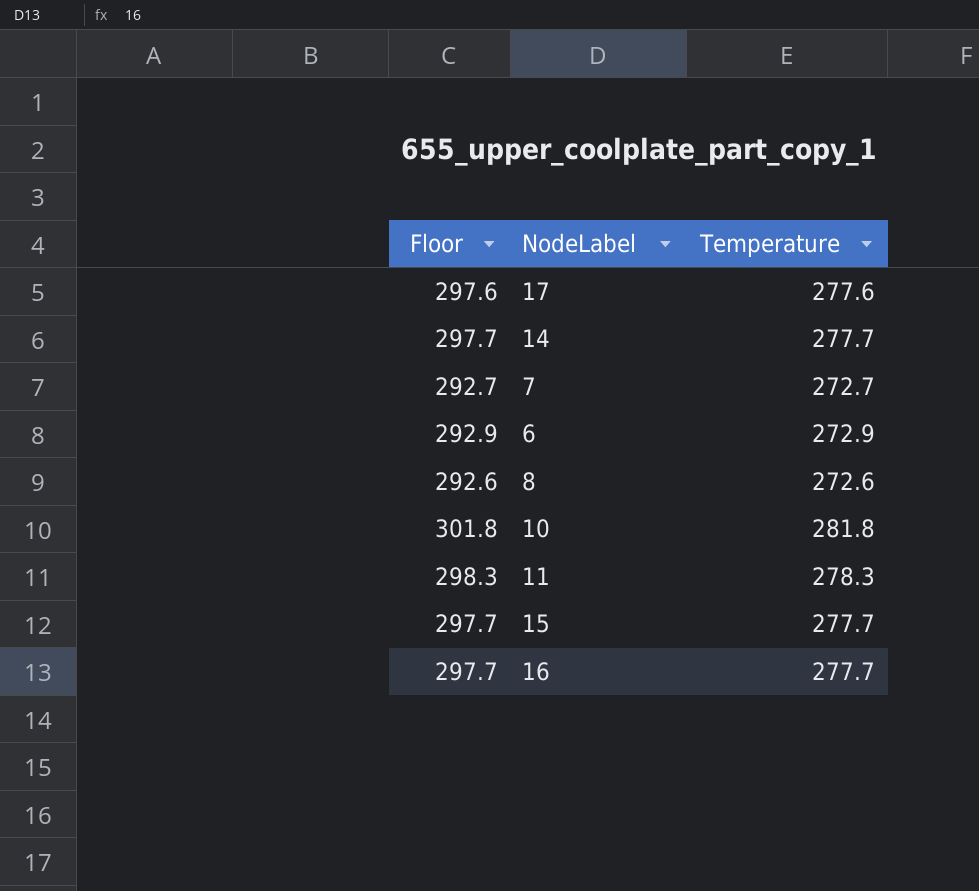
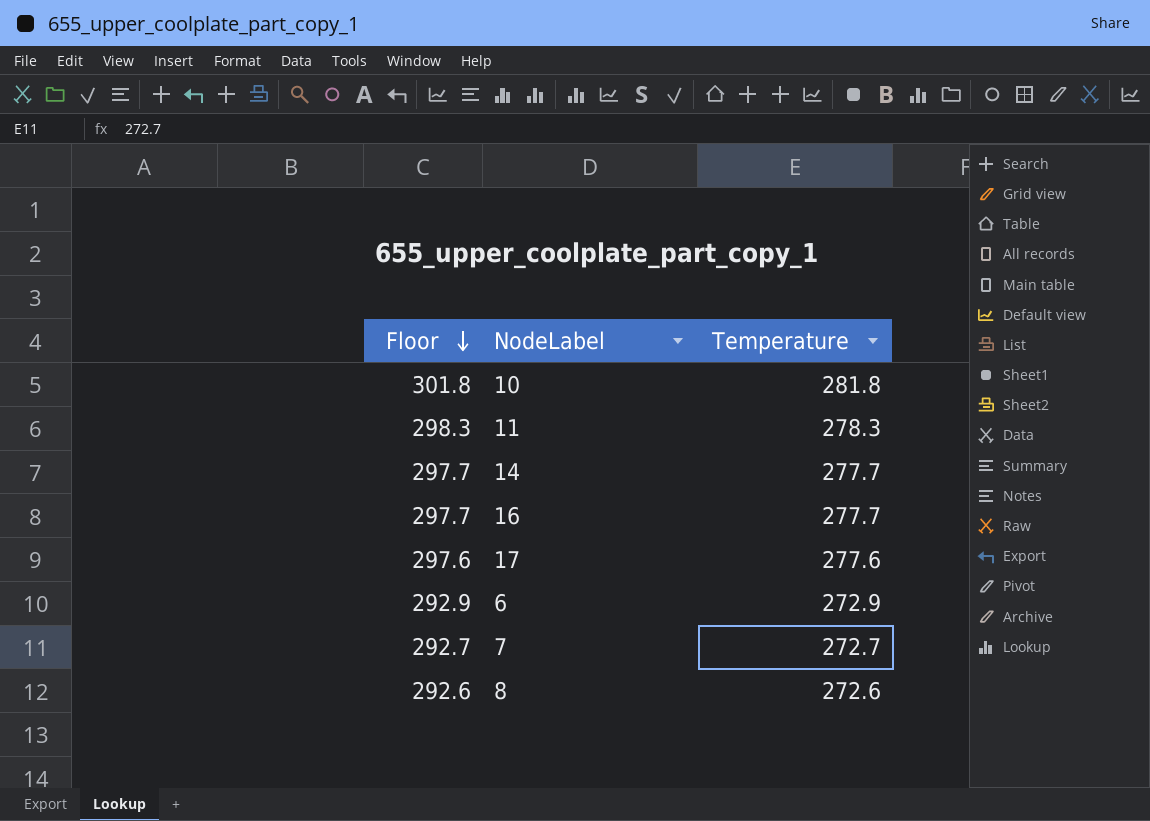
row order: none -> Floor descending
row 15: 297.7 | 277.7 -> none

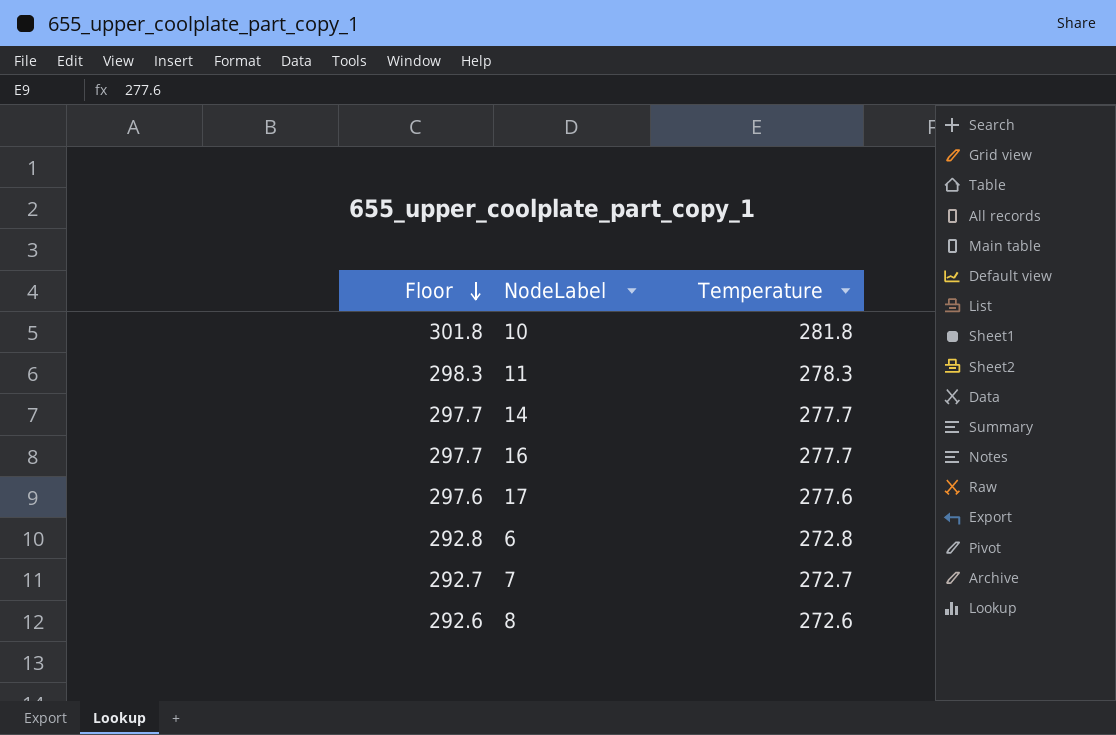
6 | Floor: 292.9 -> 292.8
6 | Temperature: 272.9 -> 272.8

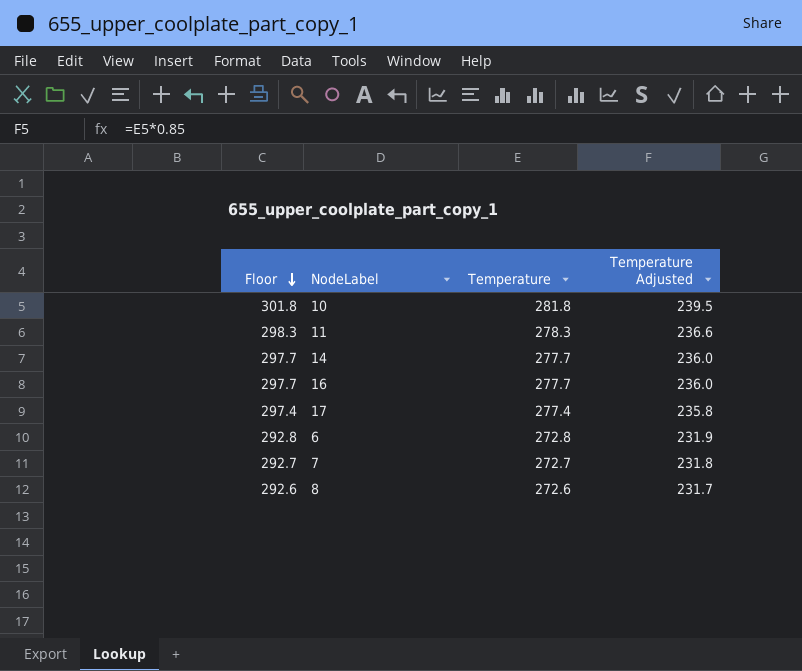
column Temperature Adjusted | formula: none -> [Temperature] * 0.85
17 | Floor: 297.6 -> 297.4
17 | Temperature: 277.6 -> 277.4

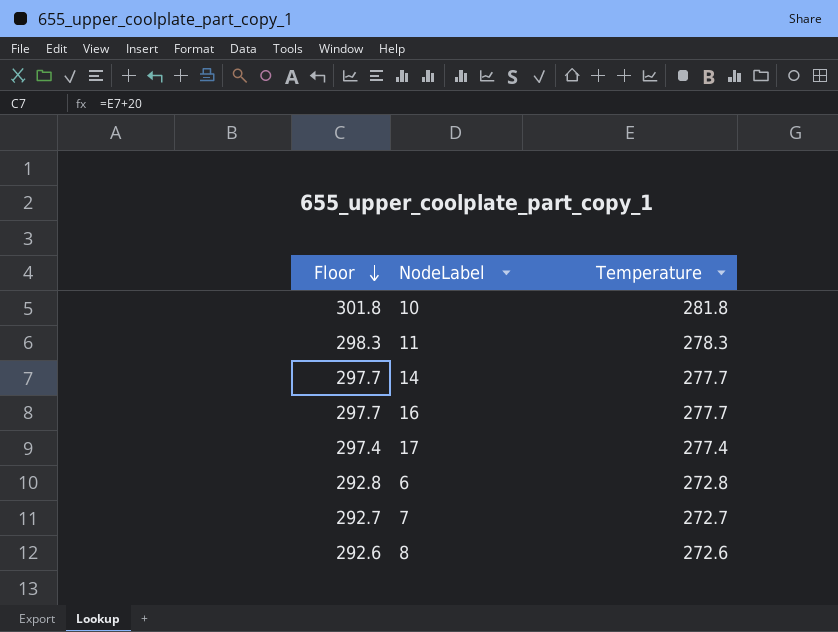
column Temperature Adjusted | formula: [Temperature] * 0.85 -> none

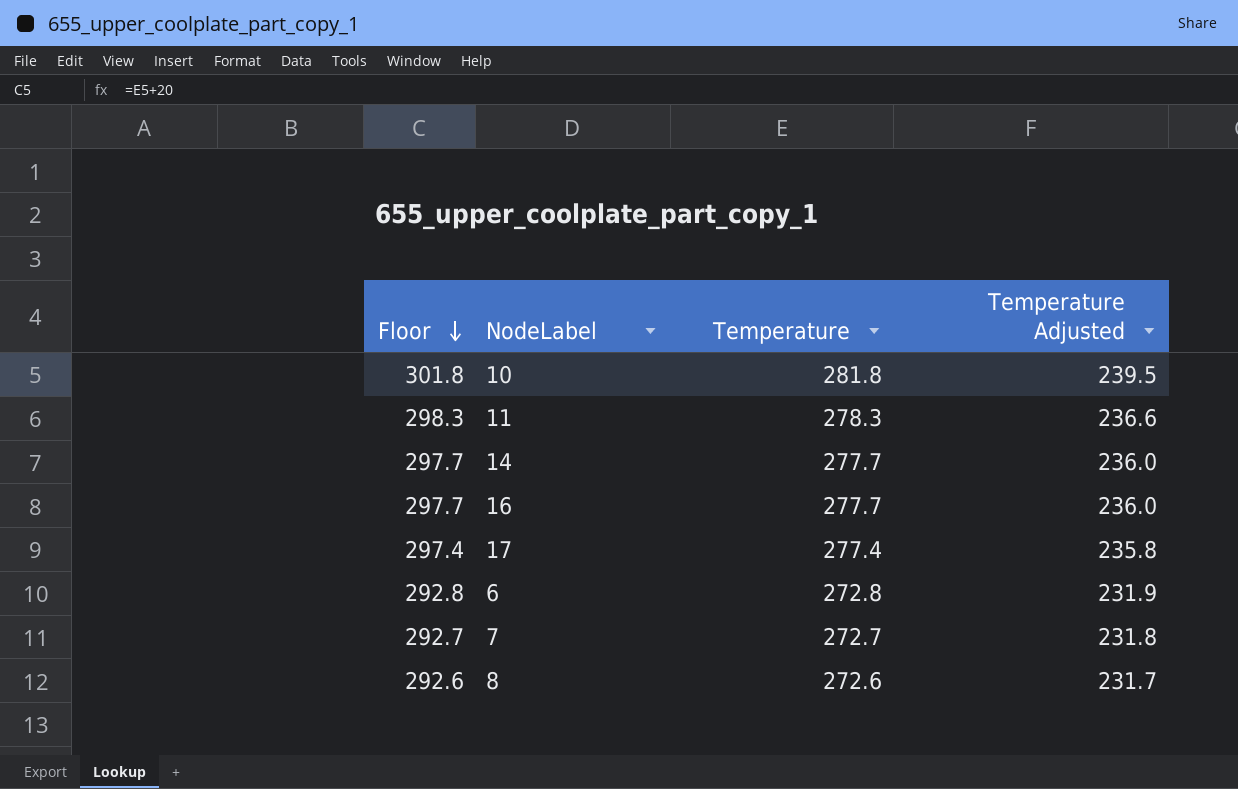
column Temperature Adjusted | formula: none -> [Temperature] * 0.85

